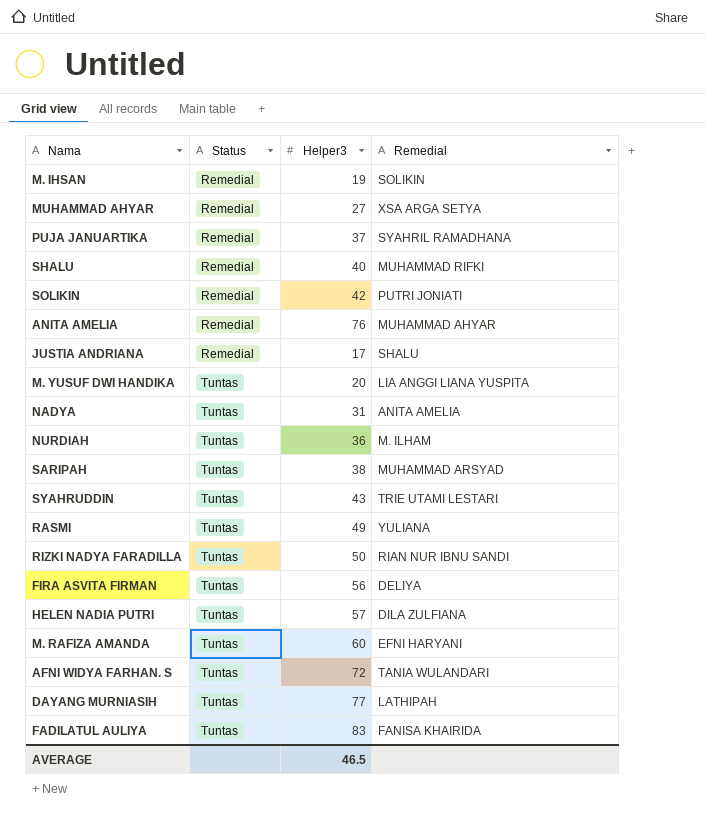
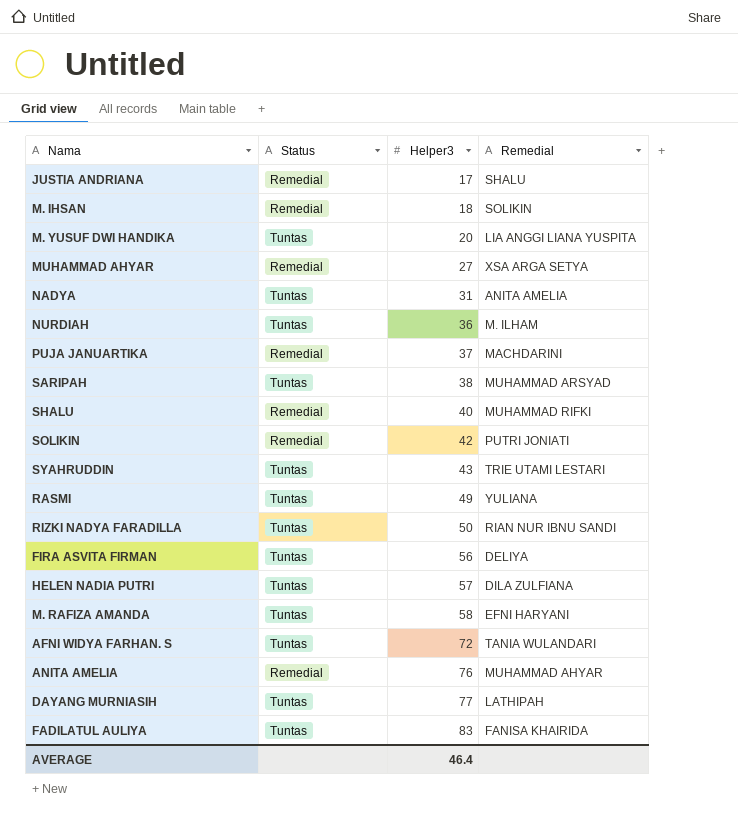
row order: Status ascending -> Helper3 ascending
M. IHSAN | Helper3: 19 -> 18
PUJA JANUARTIKA | Remedial: SYAHRIL RAMADHANA -> MACHDARINI
M. RAFIZA AMANDA | Helper3: 60 -> 58
AVERAGE | Helper3: 46.5 -> 46.4

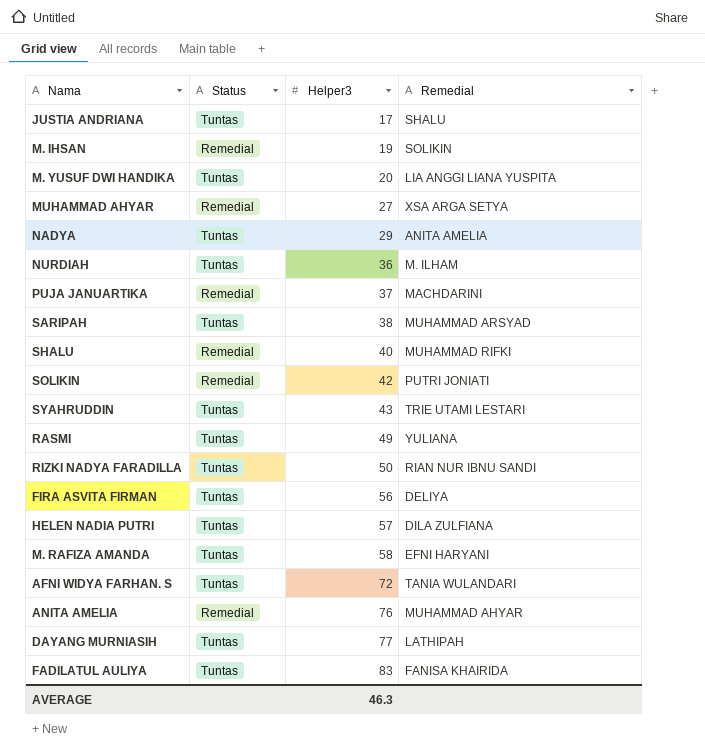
JUSTIA ANDRIANA | Status: Remedial -> Tuntas
M. IHSAN | Helper3: 18 -> 19
NADYA | Helper3: 31 -> 29
AVERAGE | Helper3: 46.4 -> 46.3

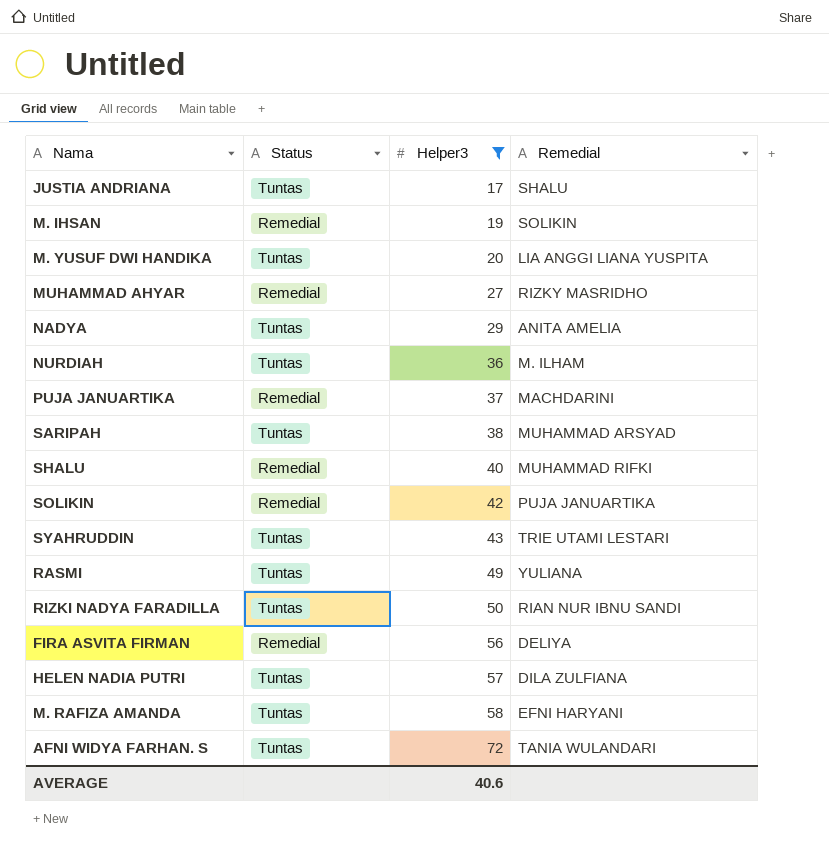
filter: none -> Helper3 <= 72
MUHAMMAD AHYAR | Remedial: XSA ARGA SETYA -> RIZKY MASRIDHO
SOLIKIN | Remedial: PUTRI JONIATI -> PUJA JANUARTIKA
FIRA ASVITA FIRMAN | Status: Tuntas -> Remedial
AVERAGE | Helper3: 46.3 -> 40.6

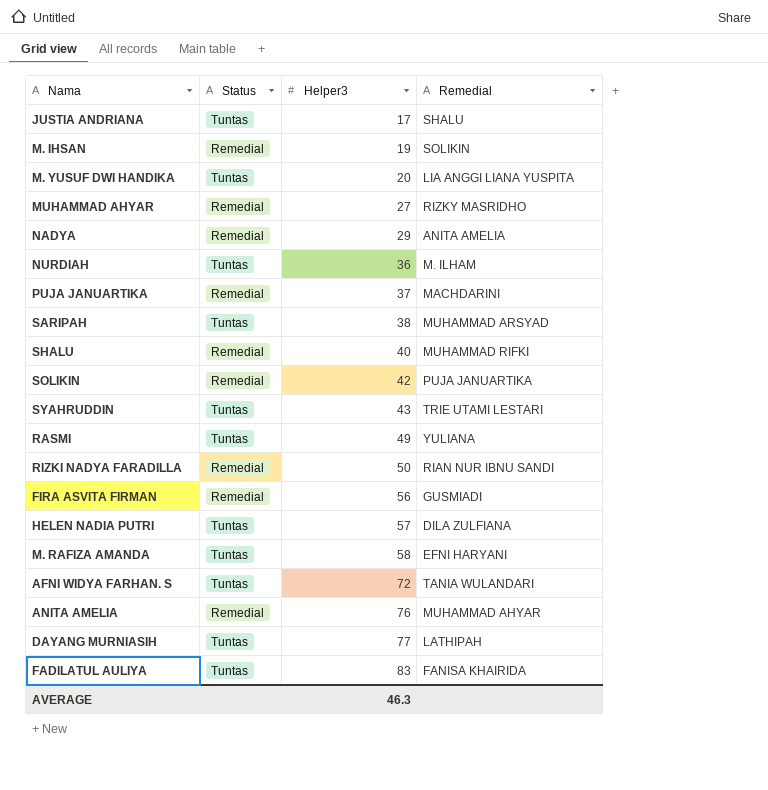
filter: Helper3 <= 72 -> none
NADYA | Status: Tuntas -> Remedial
RIZKI NADYA FARADILLA | Status: Tuntas -> Remedial
FIRA ASVITA FIRMAN | Remedial: DELIYA -> GUSMIADI
AVERAGE | Helper3: 40.6 -> 46.3

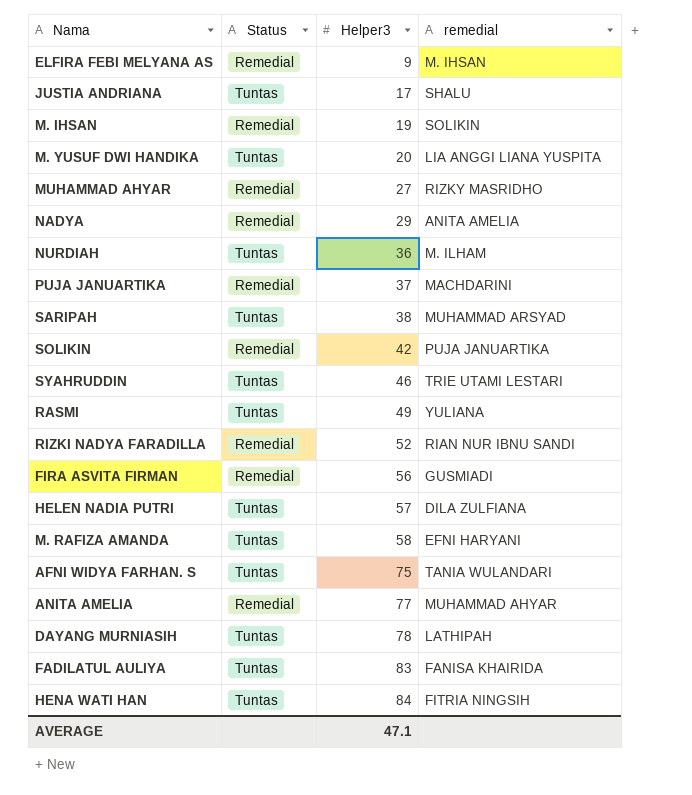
column name: Remedial -> remedial
row SHALU: Remedial | 40 | MUHAMMAD RIFKI -> none
row ELFIRA FEBI MELYANA AS: none -> Remedial | 9 | M. IHSAN
SYAHRUDDIN | Helper3: 43 -> 46
RIZKI NADYA FARADILLA | Helper3: 50 -> 52
AFNI WIDYA FARHAN. S | Helper3: 72 -> 75
ANITA AMELIA | Helper3: 76 -> 77
DAYANG MURNIASIH | Helper3: 77 -> 78
row HENA WATI HAN: none -> Tuntas | 84 | FITRIA NINGSIH
AVERAGE | Helper3: 46.3 -> 47.1

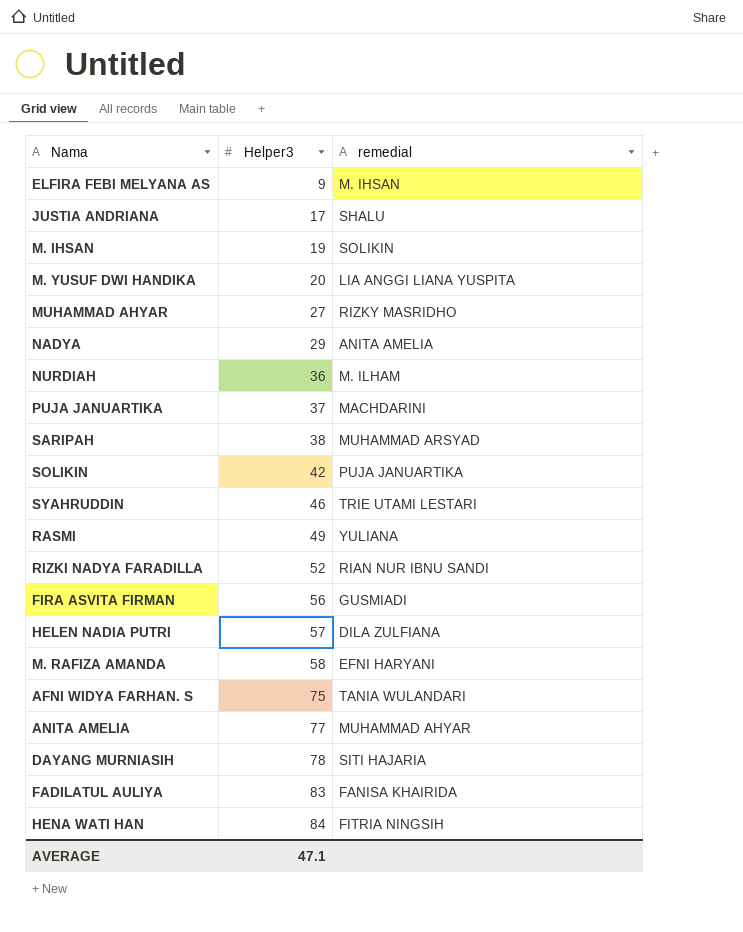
column Status | position: 2 -> none
DAYANG MURNIASIH | remedial: LATHIPAH -> SITI HAJARIA

